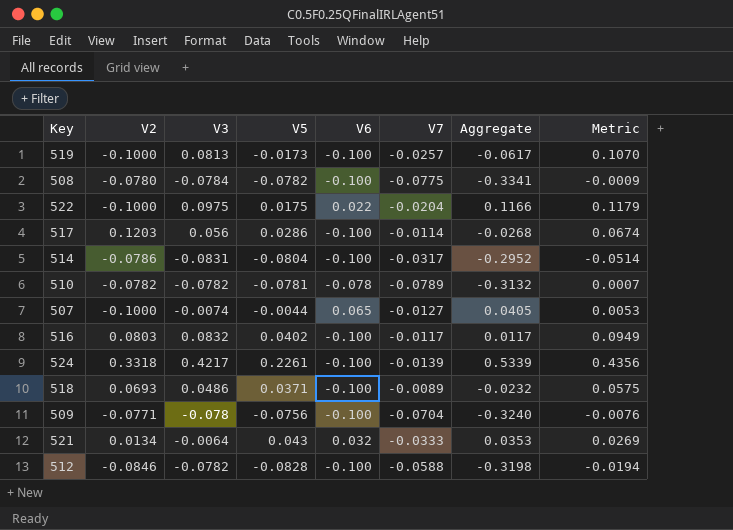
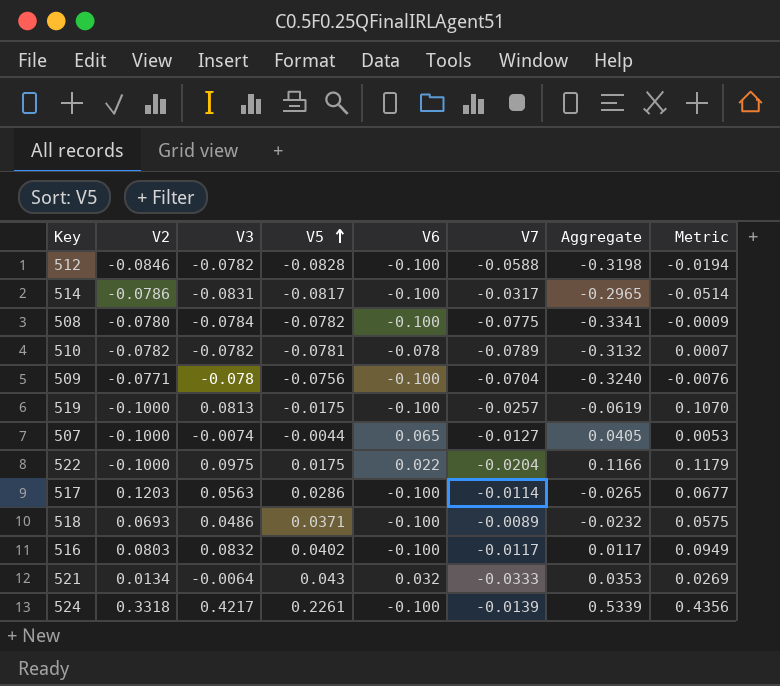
row order: none -> V5 ascending
514 | V5: -0.0804 -> -0.0817
514 | Aggregate: -0.2952 -> -0.2965
519 | V5: -0.0173 -> -0.0175
519 | Aggregate: -0.0617 -> -0.0619
517 | V3: 0.056 -> 0.0563
517 | Aggregate: -0.0268 -> -0.0265
517 | Metric: 0.0674 -> 0.0677

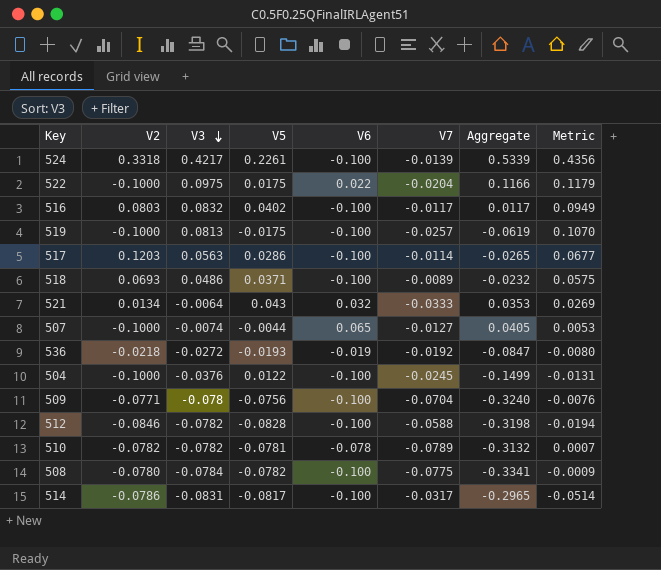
row order: V5 ascending -> V3 descending
row 536: none -> -0.0218 | -0.0272 | -0.0193 | -0.019 | -0.0192 | -0.0847 | -0.0080
row 504: none -> -0.1000 | -0.0376 | 0.0122 | -0.100 | -0.0245 | -0.1499 | -0.0131

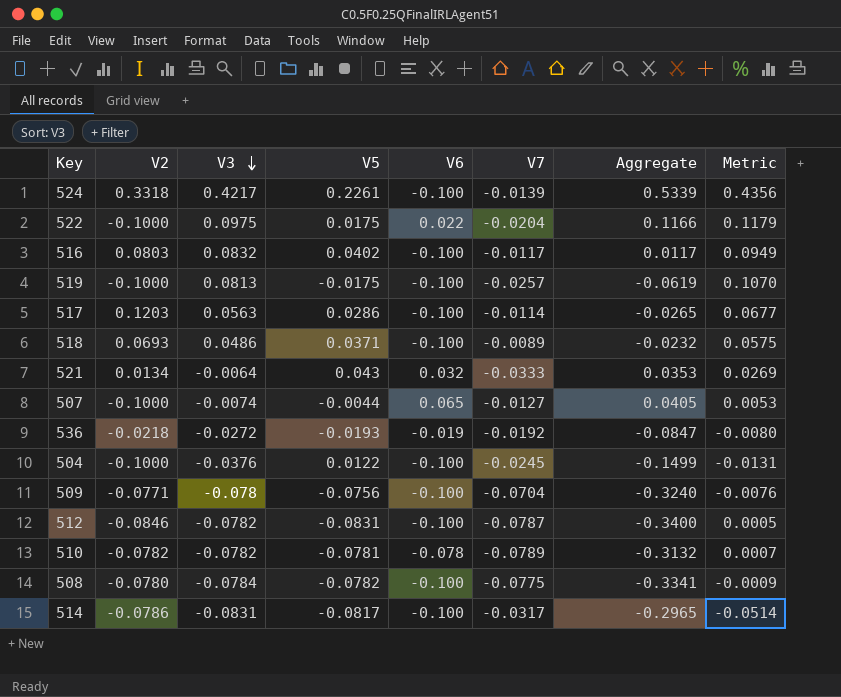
512 | V5: -0.0828 -> -0.0831
512 | V7: -0.0588 -> -0.0787
512 | Aggregate: -0.3198 -> -0.3400
512 | Metric: -0.0194 -> 0.0005

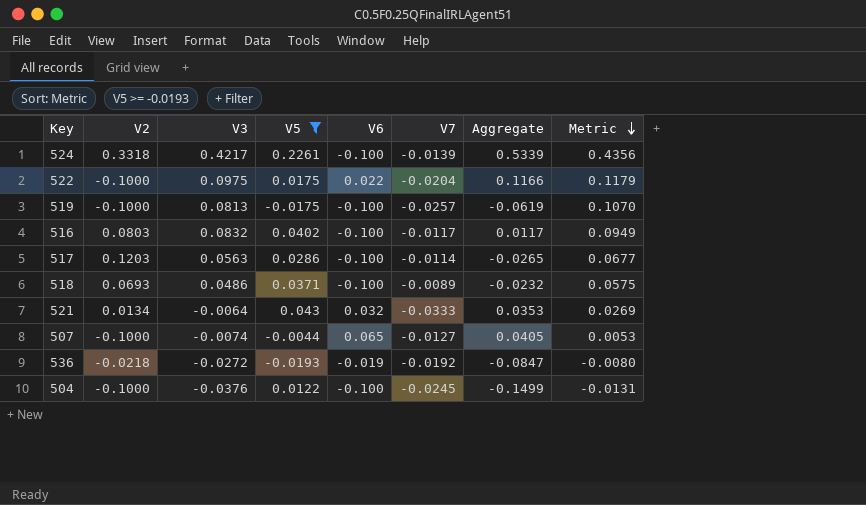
filter: none -> V5 >= -0.0193
row order: V3 descending -> Metric descending

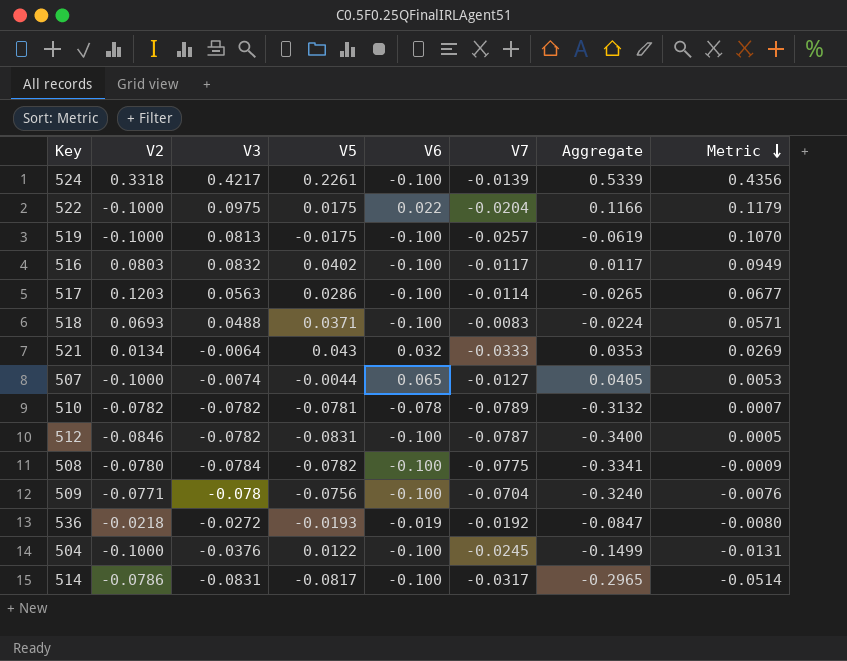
filter: V5 >= -0.0193 -> none
518 | V3: 0.0486 -> 0.0488
518 | V7: -0.0089 -> -0.0083
518 | Aggregate: -0.0232 -> -0.0224
518 | Metric: 0.0575 -> 0.0571

